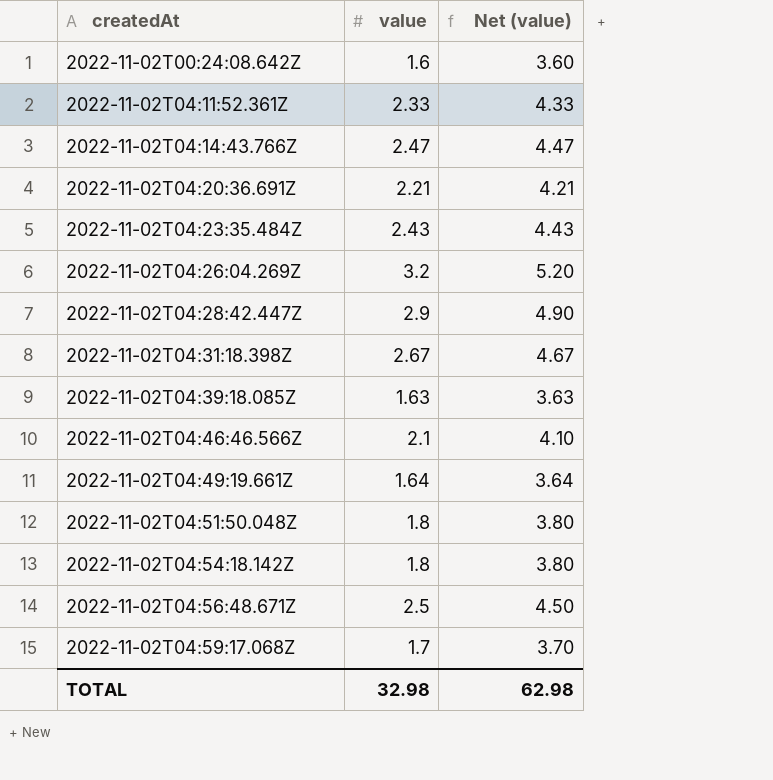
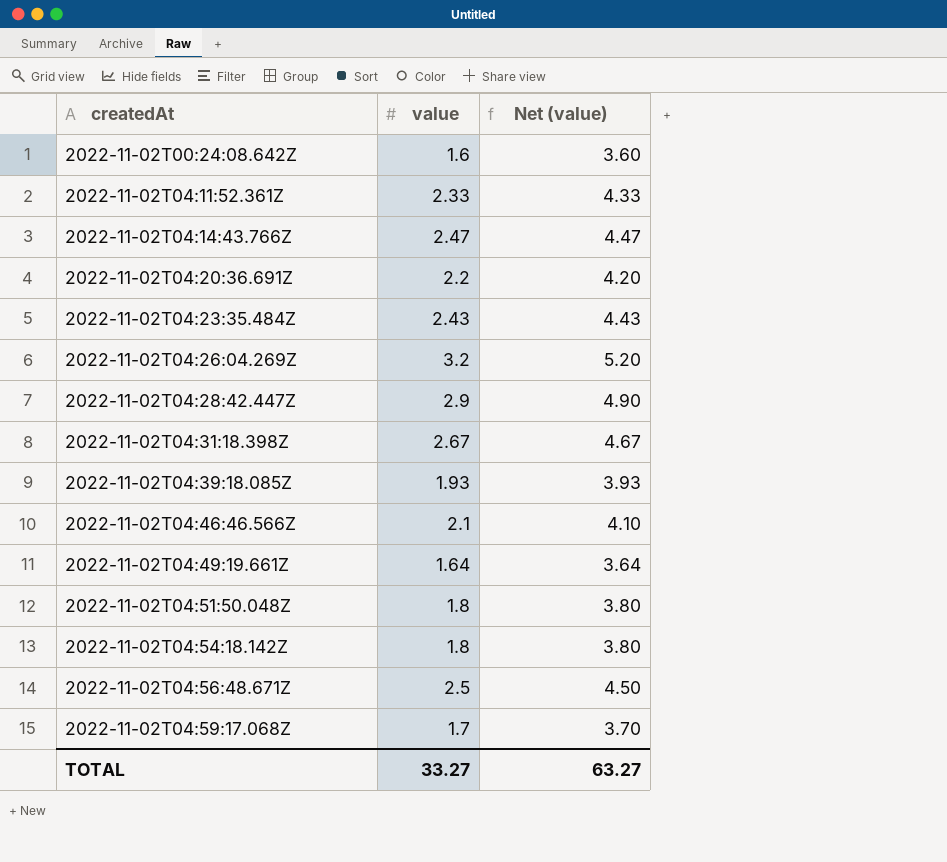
2022-11-02T04:20:36.691Z | value: 2.21 -> 2.2
2022-11-02T04:20:36.691Z | Net (value): 4.21 -> 4.20
2022-11-02T04:39:18.085Z | value: 1.63 -> 1.93
2022-11-02T04:39:18.085Z | Net (value): 3.63 -> 3.93
TOTAL | value: 32.98 -> 33.27
TOTAL | Net (value): 62.98 -> 63.27

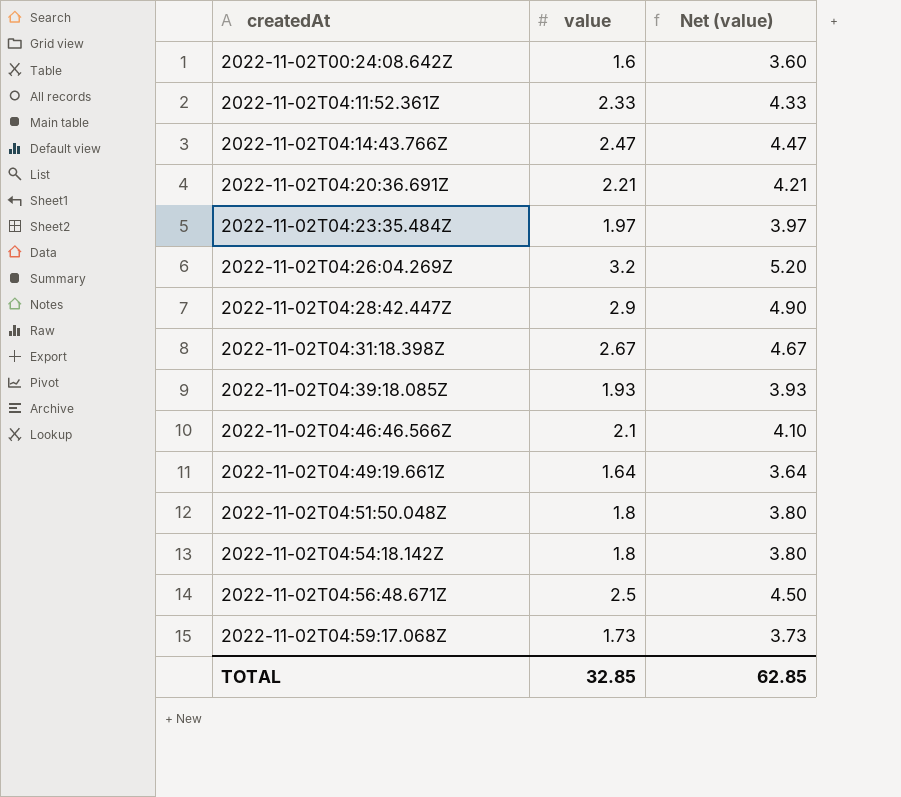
2022-11-02T04:20:36.691Z | value: 2.2 -> 2.21
2022-11-02T04:20:36.691Z | Net (value): 4.20 -> 4.21
2022-11-02T04:23:35.484Z | value: 2.43 -> 1.97
2022-11-02T04:23:35.484Z | Net (value): 4.43 -> 3.97
2022-11-02T04:59:17.068Z | value: 1.7 -> 1.73
2022-11-02T04:59:17.068Z | Net (value): 3.70 -> 3.73
TOTAL | value: 33.27 -> 32.85
TOTAL | Net (value): 63.27 -> 62.85

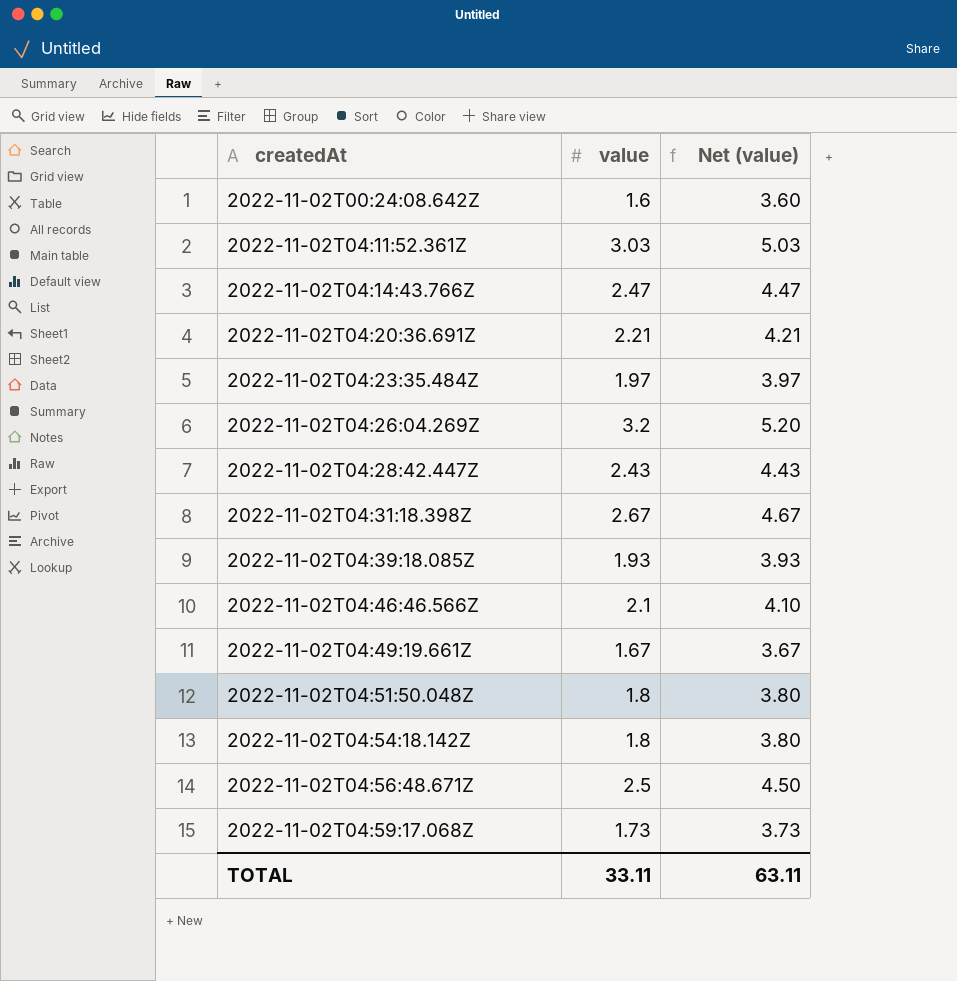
2022-11-02T04:11:52.361Z | value: 2.33 -> 3.03
2022-11-02T04:11:52.361Z | Net (value): 4.33 -> 5.03
2022-11-02T04:28:42.447Z | value: 2.9 -> 2.43
2022-11-02T04:28:42.447Z | Net (value): 4.90 -> 4.43
2022-11-02T04:49:19.661Z | value: 1.64 -> 1.67
2022-11-02T04:49:19.661Z | Net (value): 3.64 -> 3.67
TOTAL | value: 32.85 -> 33.11
TOTAL | Net (value): 62.85 -> 63.11

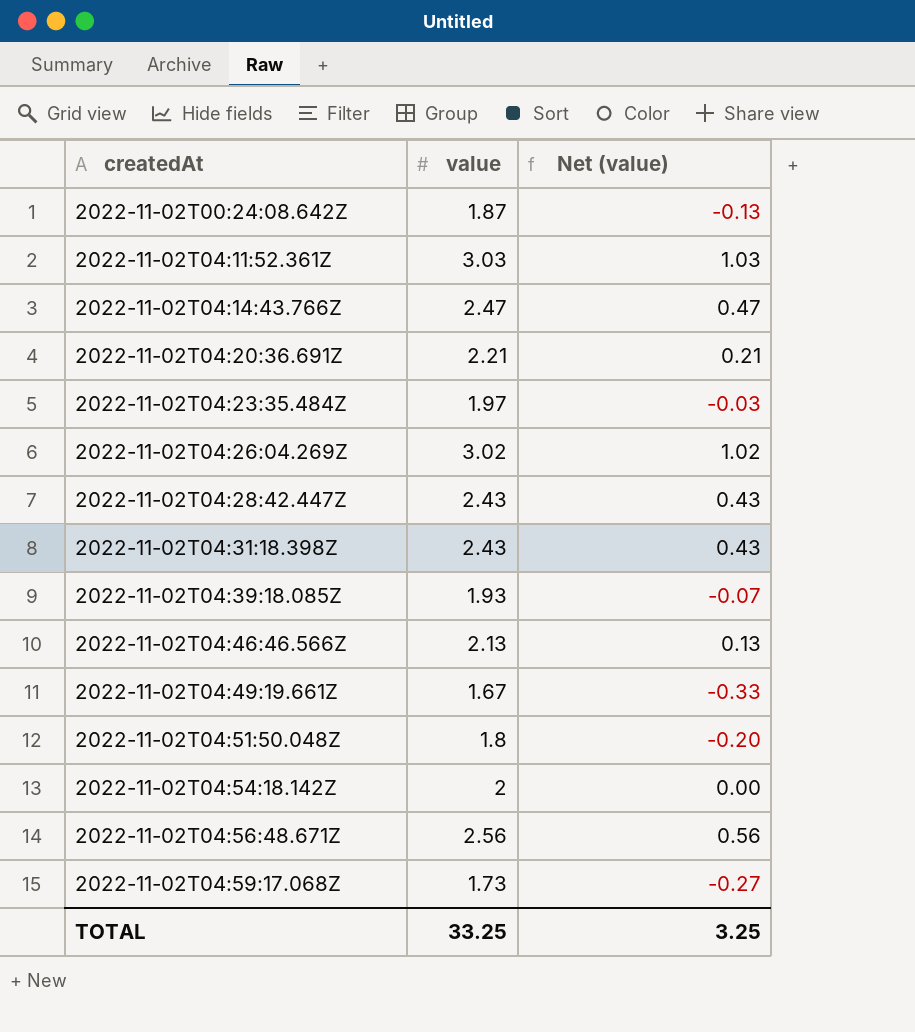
column Net (value) | formula: [value] + 2 -> [value] - 2
2022-11-02T00:24:08.642Z | value: 1.6 -> 1.87
2022-11-02T04:26:04.269Z | value: 3.2 -> 3.02
2022-11-02T04:31:18.398Z | value: 2.67 -> 2.43
2022-11-02T04:46:46.566Z | value: 2.1 -> 2.13
2022-11-02T04:54:18.142Z | value: 1.8 -> 2
2022-11-02T04:56:48.671Z | value: 2.5 -> 2.56
TOTAL | value: 33.11 -> 33.25
TOTAL | Net (value): 63.11 -> 3.25

